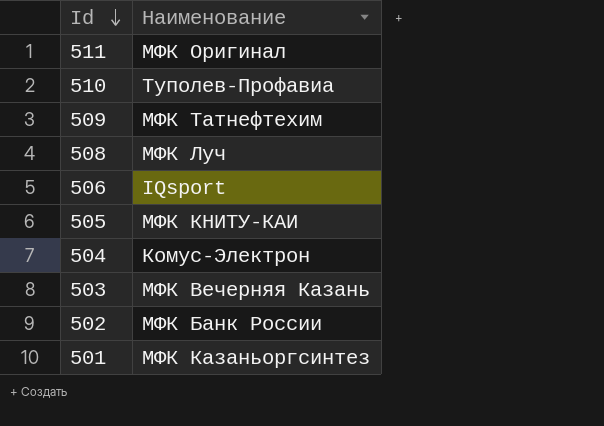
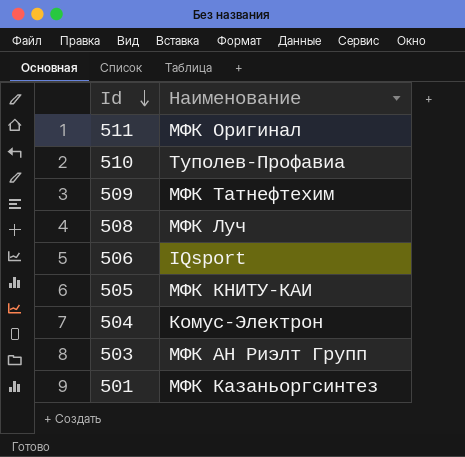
row 502: МФК Банк России -> none
503 | Наименование: МФК Вечерняя Казань -> МФК АН Риэлт Групп

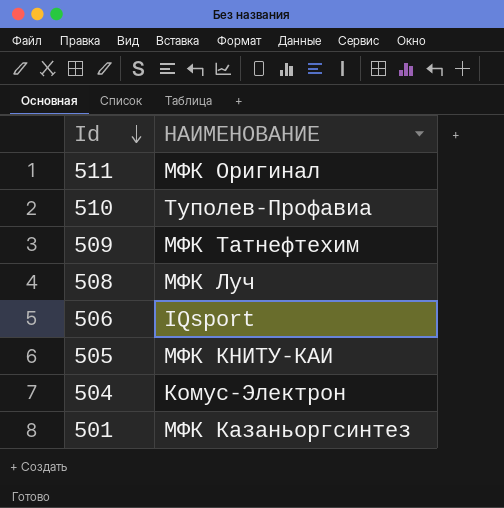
column name: Наименование -> НАИМЕНОВАНИЕ
row 503: МФК АН Риэлт Групп -> none

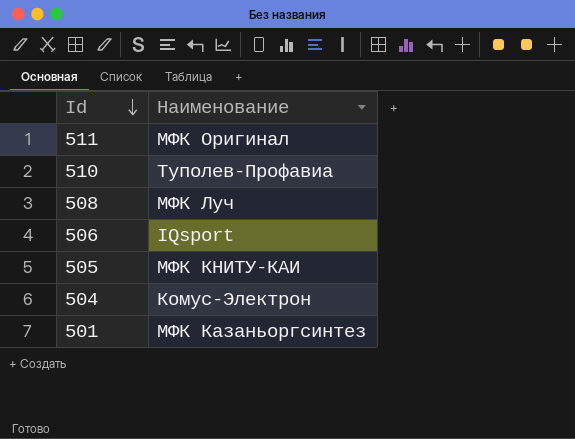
column name: НАИМЕНОВАНИЕ -> Наименование
row 509: МФК Татнефтехим -> none

